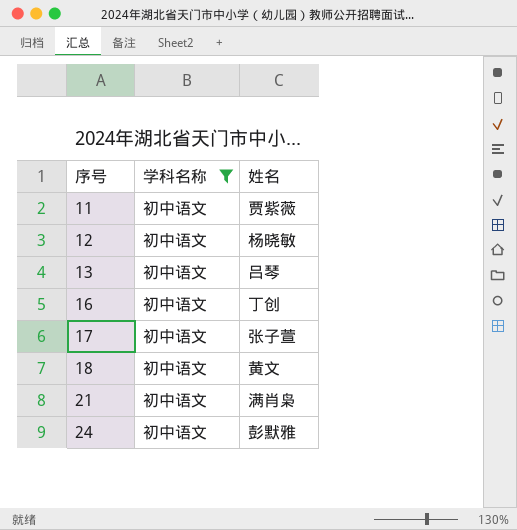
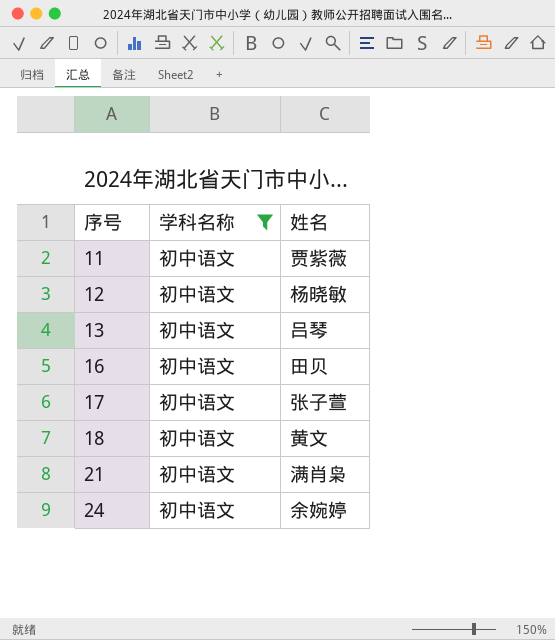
16 | 姓名: 丁创 -> 田贝
24 | 姓名: 彭默雅 -> 余婉婷

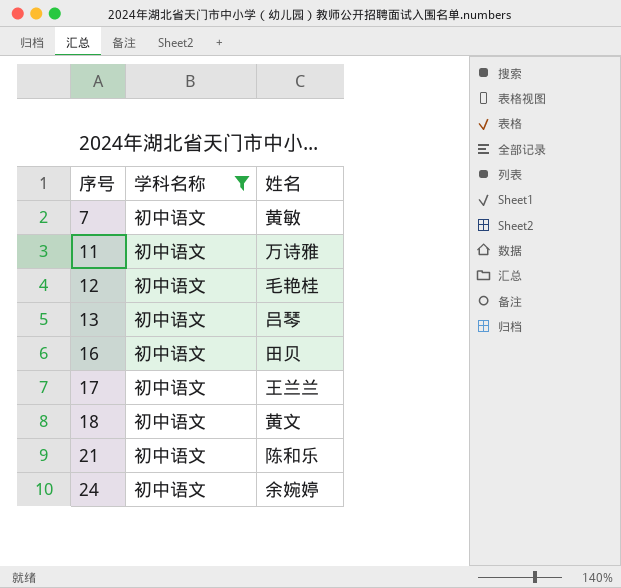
row 7: none -> 初中语文 | 黄敏
11 | 姓名: 贾紫薇 -> 万诗雅
12 | 姓名: 杨晓敏 -> 毛艳桂
17 | 姓名: 张子萱 -> 王兰兰
21 | 姓名: 满肖枭 -> 陈和乐

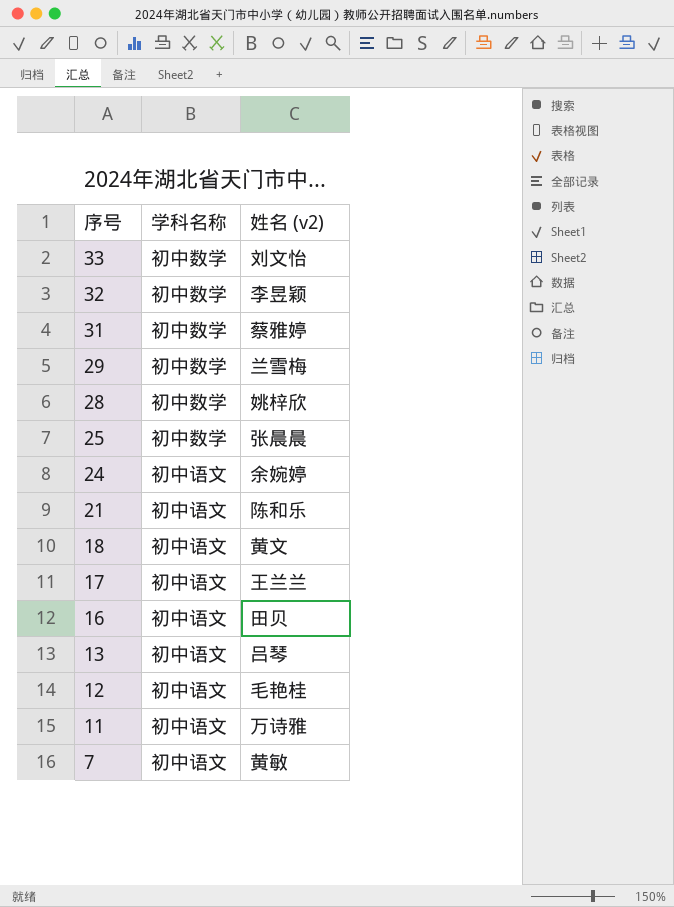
filter: 学科名称 = 初中语文 -> none
row order: 序号 ascending -> 序号 descending
column name: 姓名 -> 姓名 (v2)

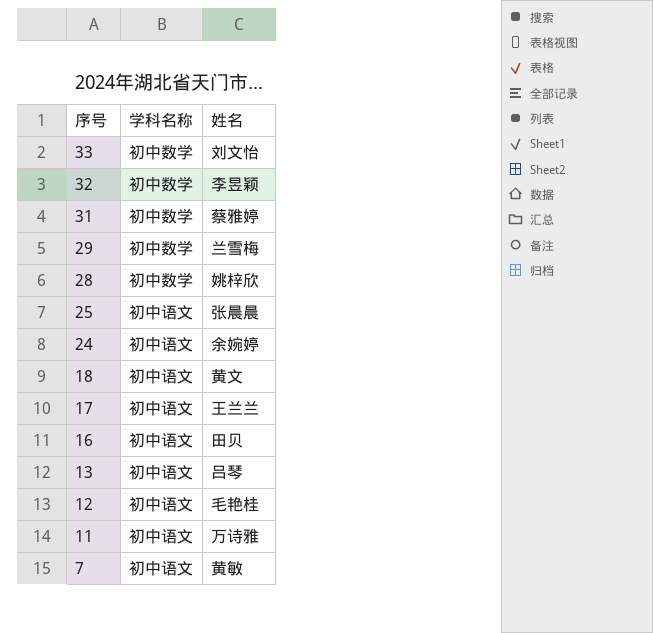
column name: 姓名 (v2) -> 姓名
row 21: 初中语文 | 陈和乐 -> none
25 | 学科名称: 初中数学 -> 初中语文

